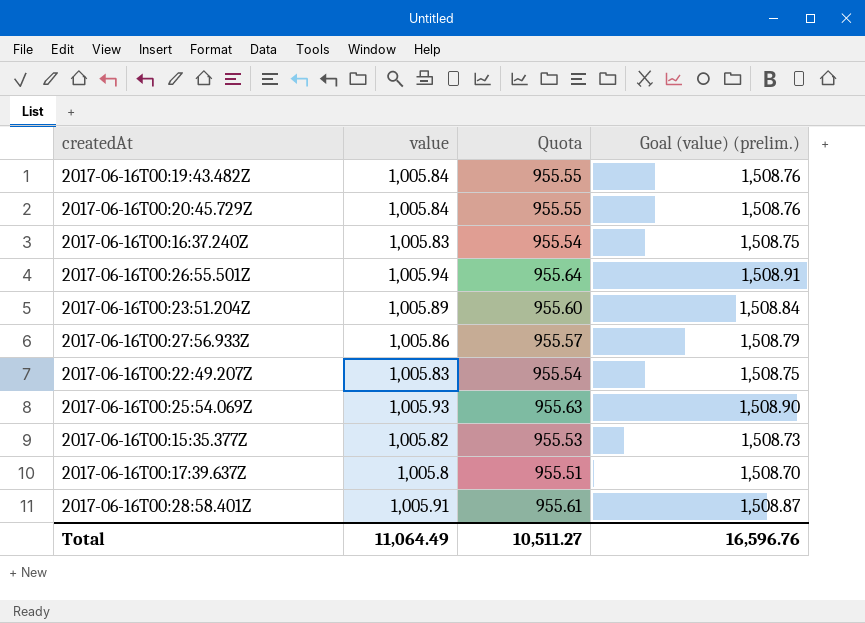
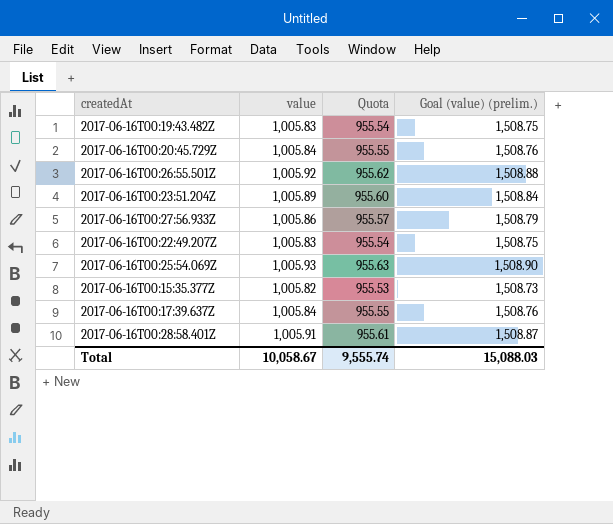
row 2017-06-16T00:16:37.240Z: 1,005.83 | 955.54 | 1,508.75 -> none
2017-06-16T00:19:43.482Z | value: 1,005.84 -> 1,005.83
2017-06-16T00:19:43.482Z | Quota: 955.55 -> 955.54
2017-06-16T00:19:43.482Z | Goal (value) (prelim.): 1,508.76 -> 1,508.75
2017-06-16T00:26:55.501Z | value: 1,005.94 -> 1,005.92
2017-06-16T00:26:55.501Z | Quota: 955.64 -> 955.62
2017-06-16T00:26:55.501Z | Goal (value) (prelim.): 1,508.91 -> 1,508.88
2017-06-16T00:17:39.637Z | value: 1,005.8 -> 1,005.84
2017-06-16T00:17:39.637Z | Quota: 955.51 -> 955.55
2017-06-16T00:17:39.637Z | Goal (value) (prelim.): 1,508.70 -> 1,508.76
Total | value: 11,064.49 -> 10,058.67
Total | Quota: 10,511.27 -> 9,555.74
Total | Goal (value) (prelim.): 16,596.76 -> 15,088.03

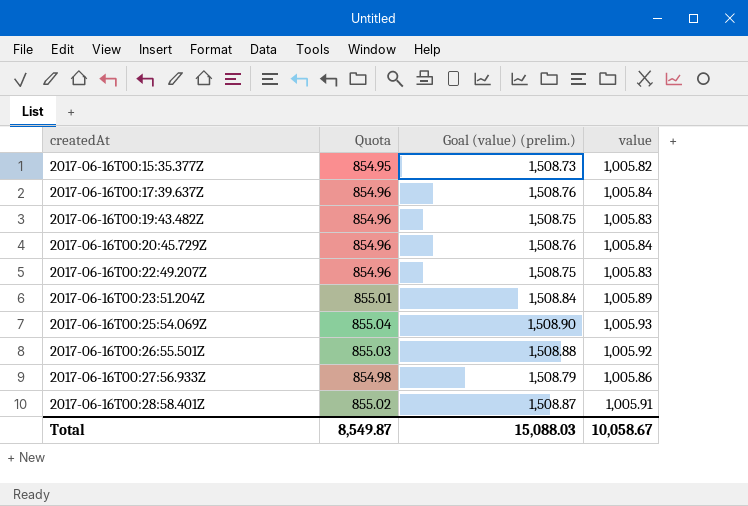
row order: none -> createdAt ascending
column Quota | formula: [value] * 0.95 -> [value] * 0.85
column value | position: 2 -> 4
Total | Quota: 9,555.74 -> 8,549.87

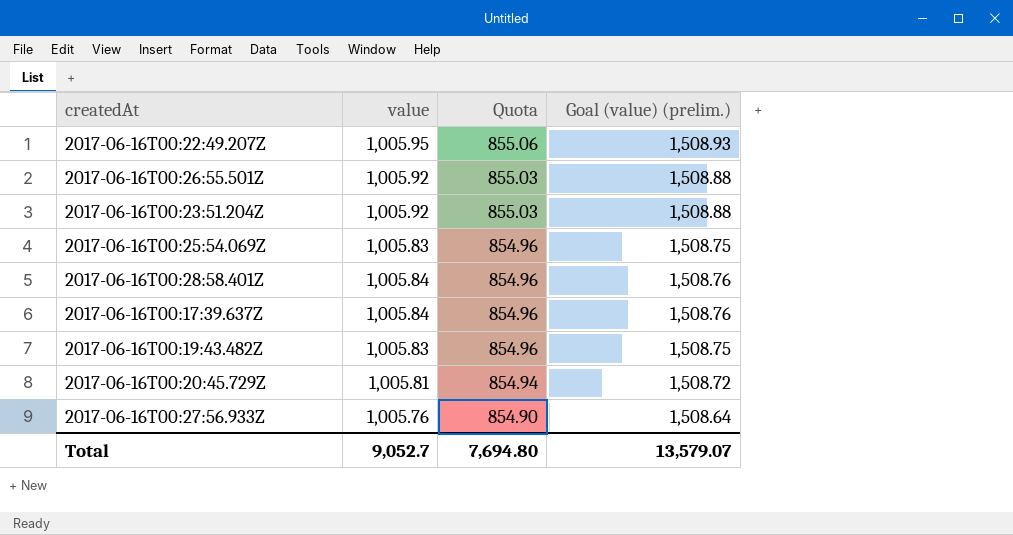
row order: createdAt ascending -> Quota descending
column value | position: 4 -> 2
row 2017-06-16T00:15:35.377Z: 854.95 | 1,508.73 | 1,005.82 -> none
2017-06-16T00:22:49.207Z | value: 1,005.83 -> 1,005.95
2017-06-16T00:22:49.207Z | Quota: 854.96 -> 855.06
2017-06-16T00:22:49.207Z | Goal (value) (prelim.): 1,508.75 -> 1,508.93
2017-06-16T00:23:51.204Z | value: 1,005.89 -> 1,005.92
2017-06-16T00:23:51.204Z | Quota: 855.01 -> 855.03
2017-06-16T00:23:51.204Z | Goal (value) (prelim.): 1,508.84 -> 1,508.88
2017-06-16T00:25:54.069Z | value: 1,005.93 -> 1,005.83
2017-06-16T00:25:54.069Z | Quota: 855.04 -> 854.96
2017-06-16T00:25:54.069Z | Goal (value) (prelim.): 1,508.90 -> 1,508.75
2017-06-16T00:28:58.401Z | value: 1,005.91 -> 1,005.84
2017-06-16T00:28:58.401Z | Quota: 855.02 -> 854.96
2017-06-16T00:28:58.401Z | Goal (value) (prelim.): 1,508.87 -> 1,508.76
2017-06-16T00:20:45.729Z | value: 1,005.84 -> 1,005.81
2017-06-16T00:20:45.729Z | Quota: 854.96 -> 854.94
2017-06-16T00:20:45.729Z | Goal (value) (prelim.): 1,508.76 -> 1,508.72
2017-06-16T00:27:56.933Z | value: 1,005.86 -> 1,005.76
2017-06-16T00:27:56.933Z | Quota: 854.98 -> 854.90
2017-06-16T00:27:56.933Z | Goal (value) (prelim.): 1,508.79 -> 1,508.64
Total | value: 10,058.67 -> 9,052.7
Total | Quota: 8,549.87 -> 7,694.80
Total | Goal (value) (prelim.): 15,088.03 -> 13,579.07

